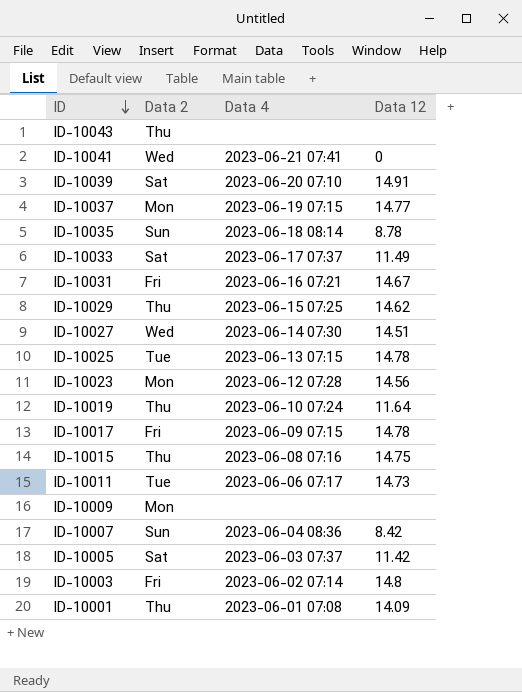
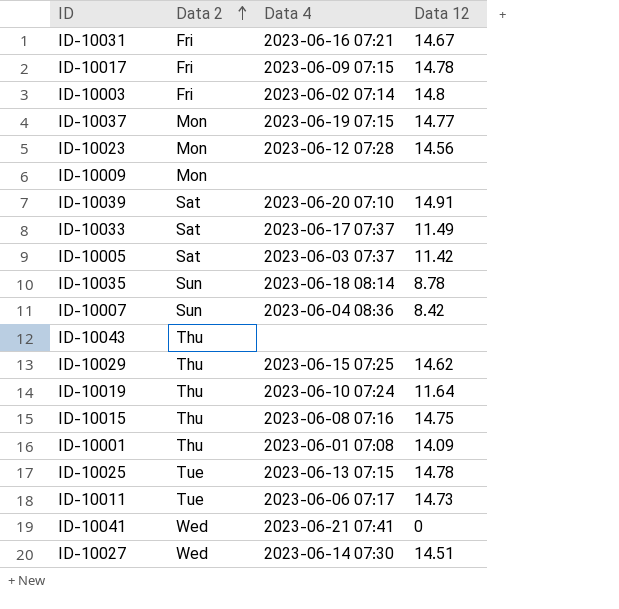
row order: ID descending -> Data 2 ascending

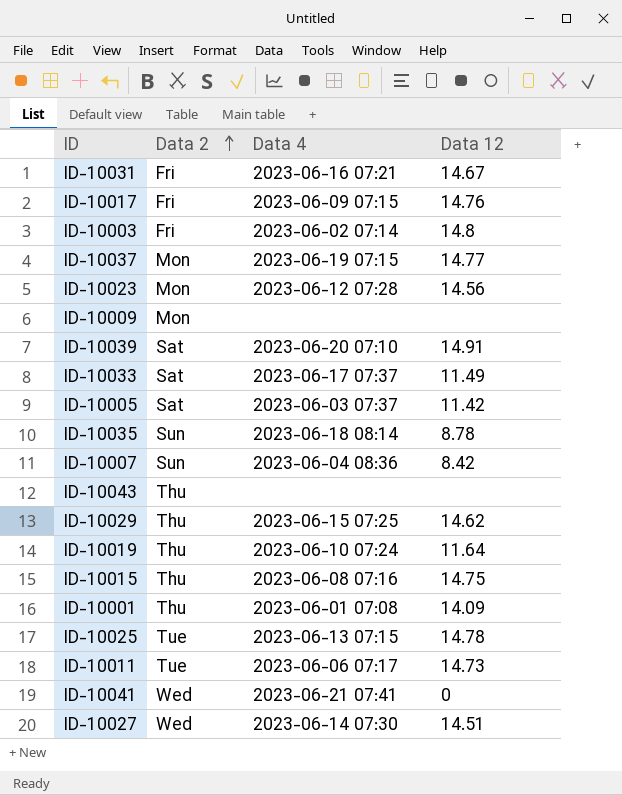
ID-10017 | Data 12: 14.78 -> 14.76

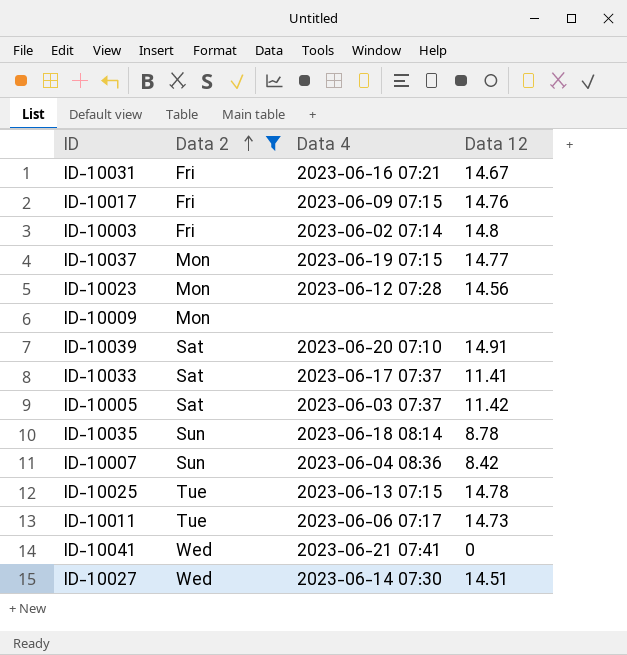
filter: none -> Data 2 != Thu
ID-10033 | Data 12: 11.49 -> 11.41

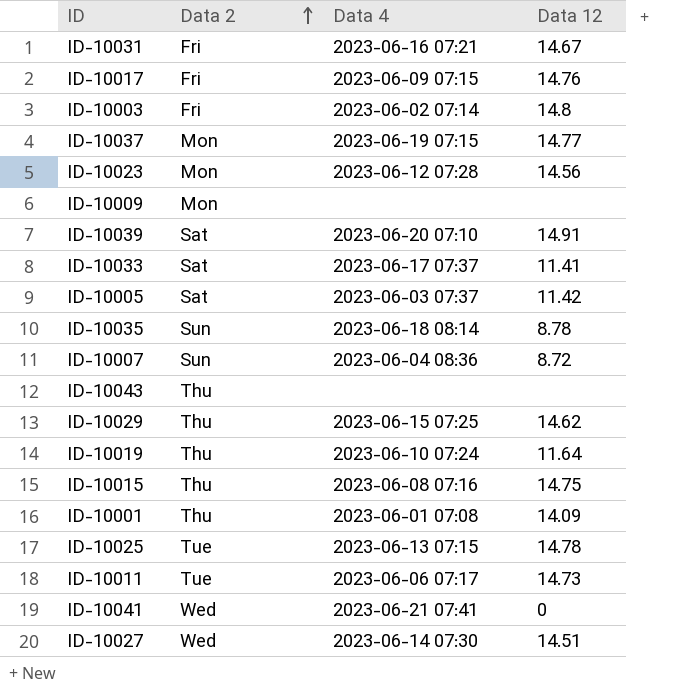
filter: Data 2 != Thu -> none
ID-10007 | Data 12: 8.42 -> 8.72

